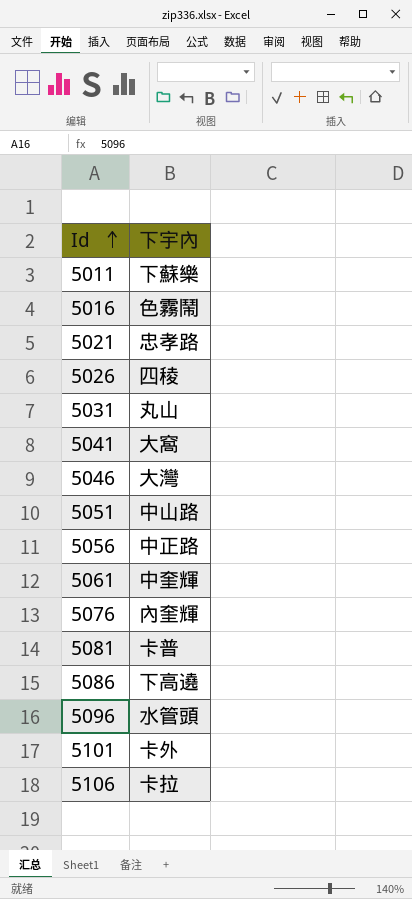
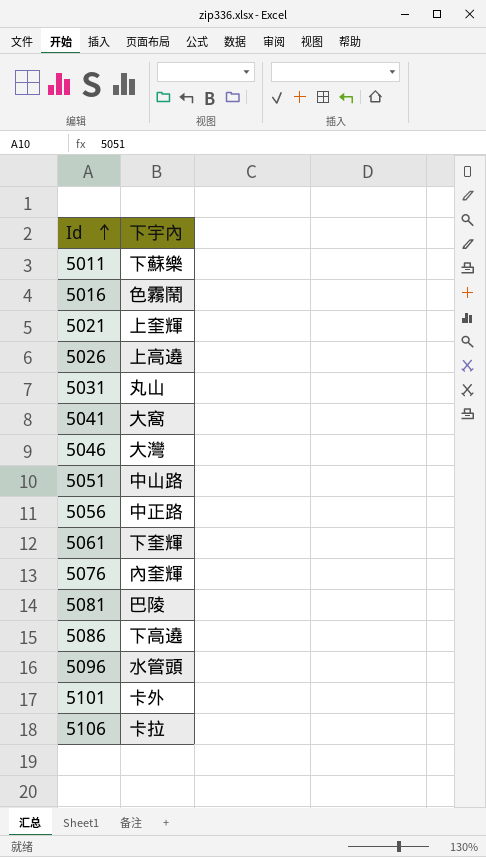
5021 | 下宇內: 忠孝路 -> 上奎輝
5026 | 下宇內: 四稜 -> 上高遶
5061 | 下宇內: 中奎輝 -> 下奎輝
5081 | 下宇內: 卡普 -> 巴陵

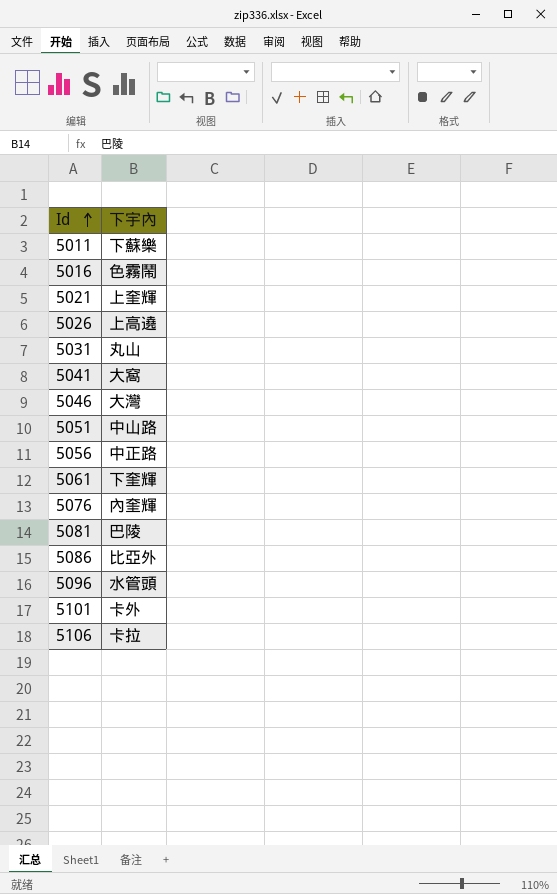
5086 | 下宇內: 下高遶 -> 比亞外

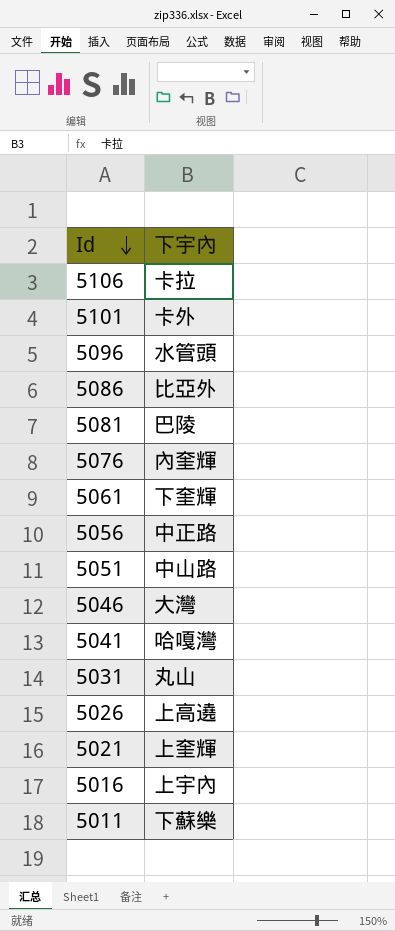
row order: Id ascending -> Id descending
5041 | 下宇內: 大窩 -> 哈嘎灣
5016 | 下宇內: 色霧鬧 -> 上宇內

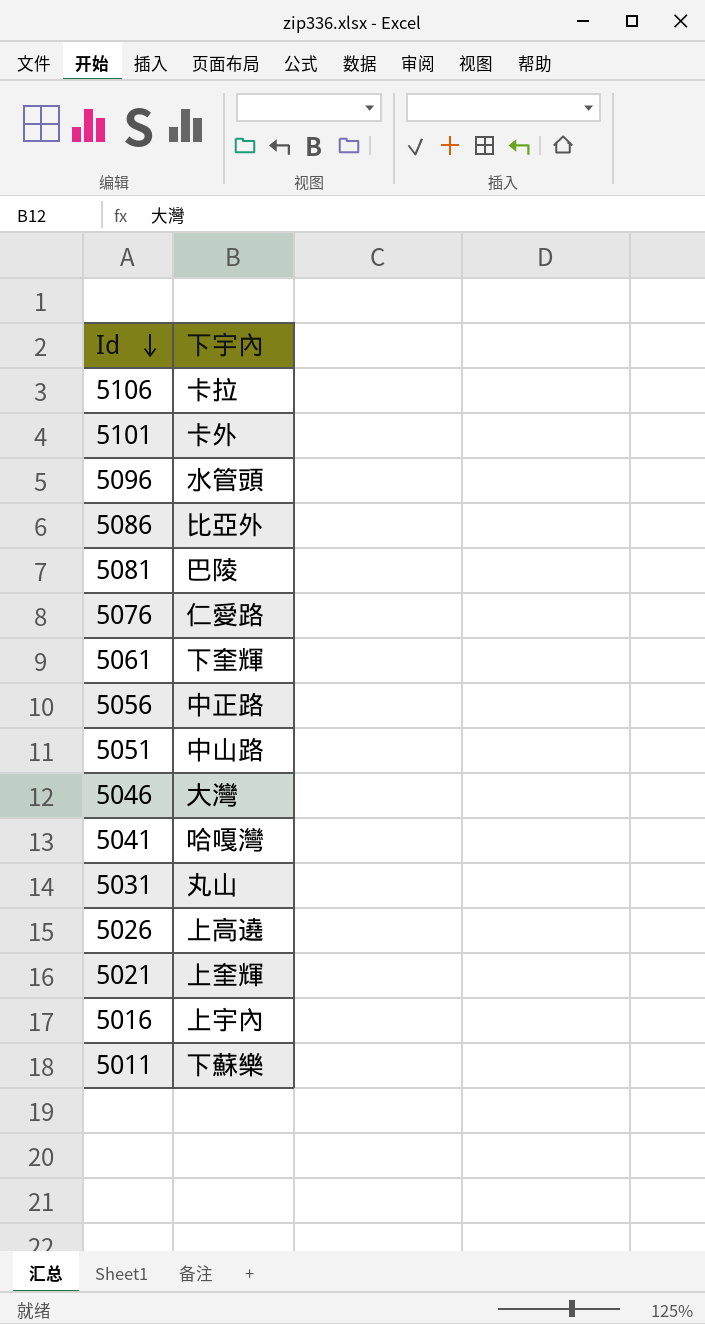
5076 | 下宇內: 內奎輝 -> 仁愛路

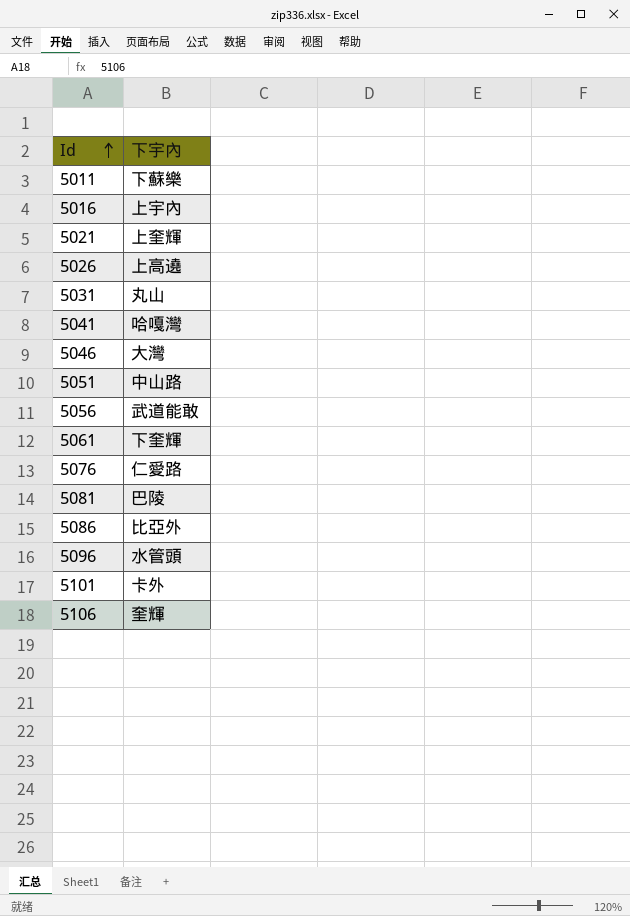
row order: Id descending -> Id ascending
5056 | 下宇內: 中正路 -> 武道能敢
5106 | 下宇內: 卡拉 -> 奎輝

